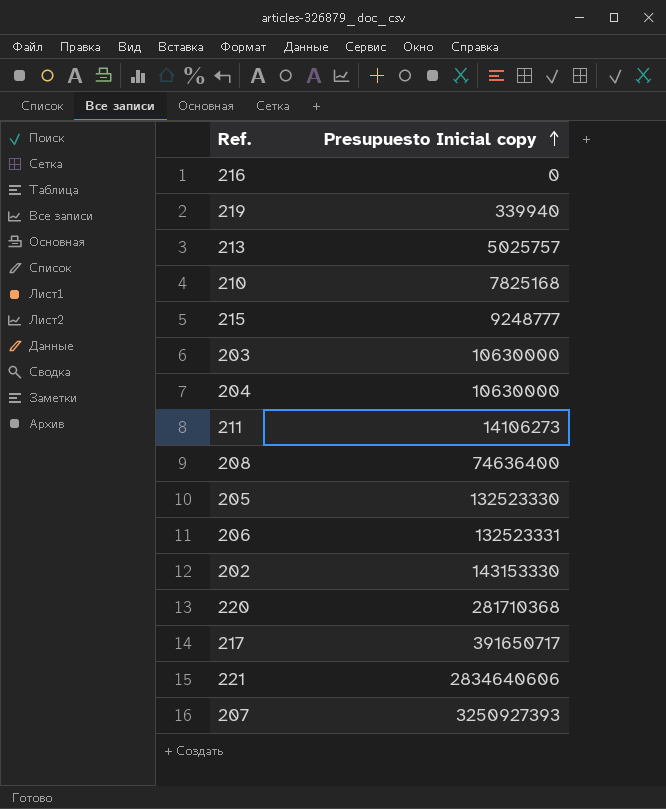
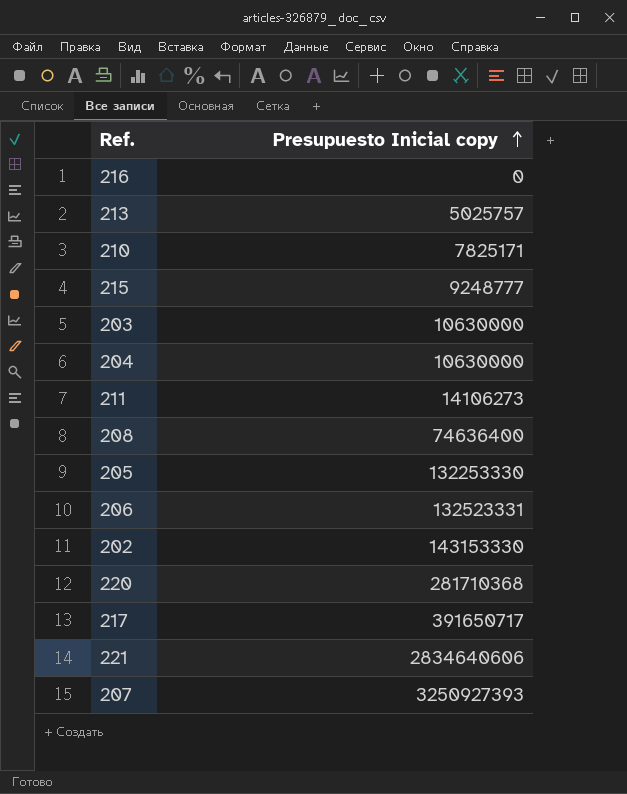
row 219: 339940 -> none
210 | Presupuesto Inicial copy: 7825168 -> 7825171
205 | Presupuesto Inicial copy: 132523330 -> 132253330

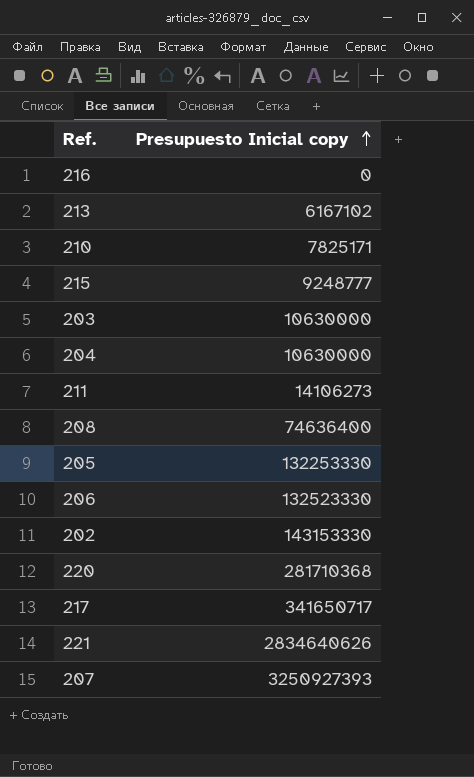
213 | Presupuesto Inicial copy: 5025757 -> 6167102
206 | Presupuesto Inicial copy: 132523331 -> 132523330
217 | Presupuesto Inicial copy: 391650717 -> 341650717
221 | Presupuesto Inicial copy: 2834640606 -> 2834640626

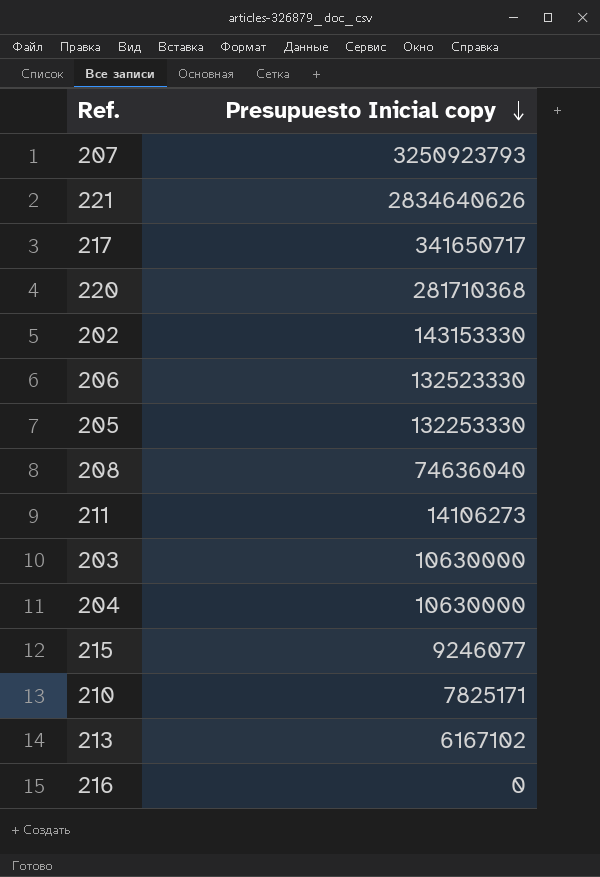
row order: Presupuesto Inicial copy ascending -> Presupuesto Inicial copy descending
207 | Presupuesto Inicial copy: 3250927393 -> 3250923793
208 | Presupuesto Inicial copy: 74636400 -> 74636040
215 | Presupuesto Inicial copy: 9248777 -> 9246077

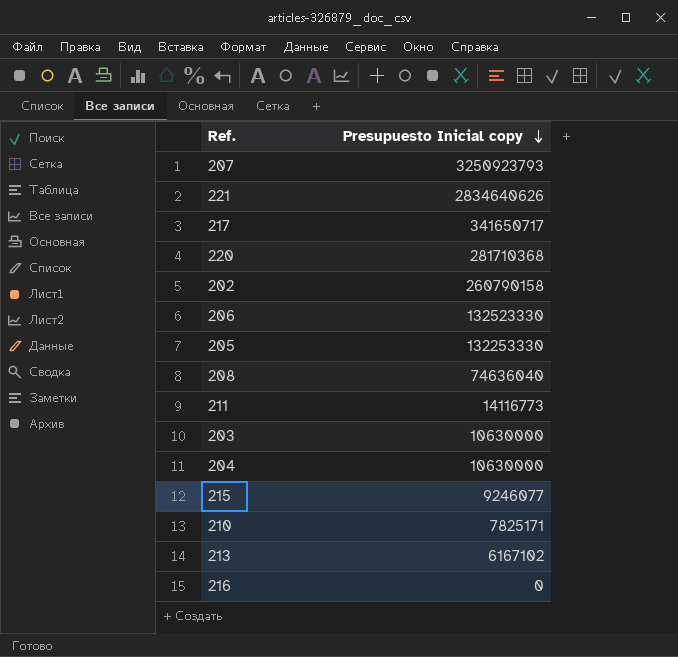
202 | Presupuesto Inicial copy: 143153330 -> 260790158
211 | Presupuesto Inicial copy: 14106273 -> 14116773

